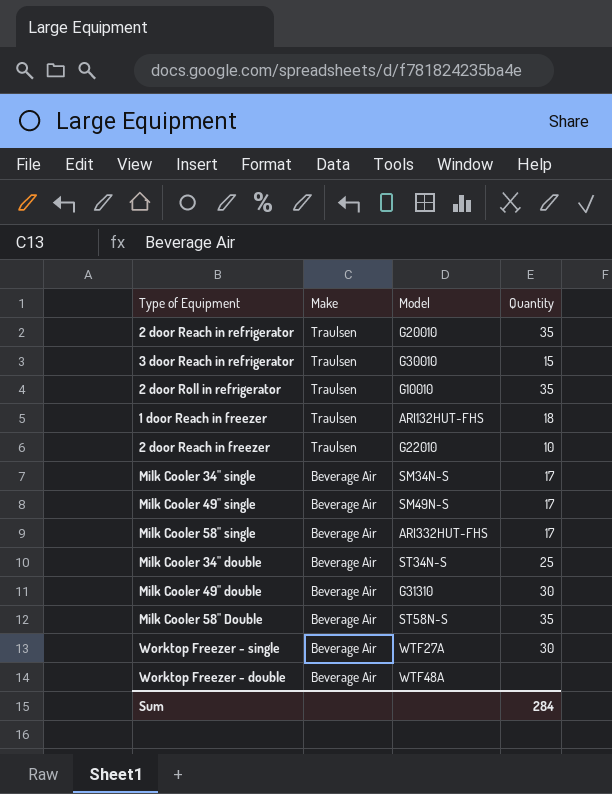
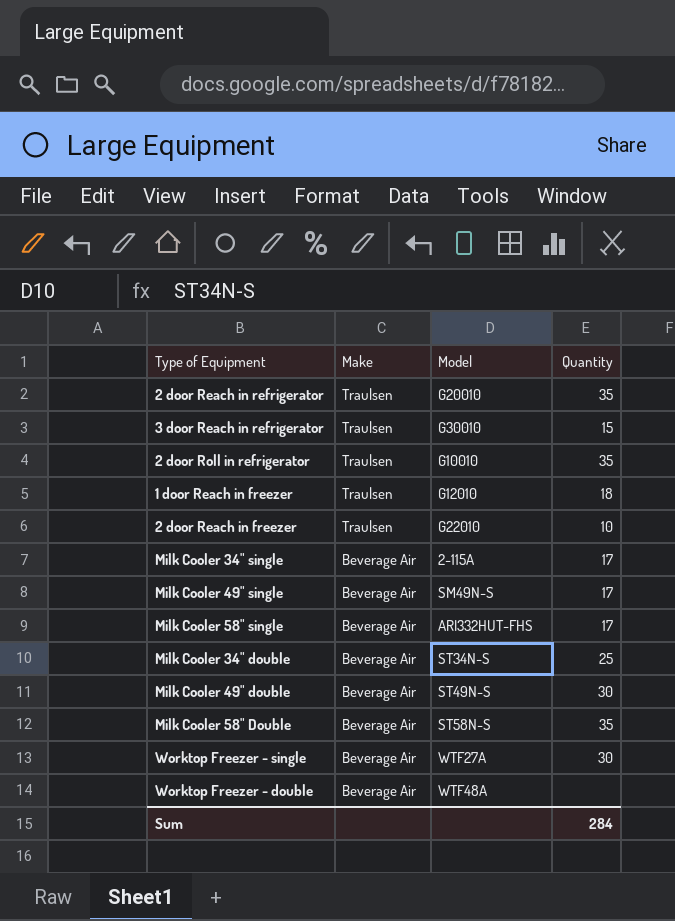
1 door Reach in freezer | Model: ARI132HUT-FHS -> G12010
Milk Cooler 34" single | Model: SM34N-S -> 2-115A
Milk Cooler 49" double | Model: G31310 -> ST49N-S

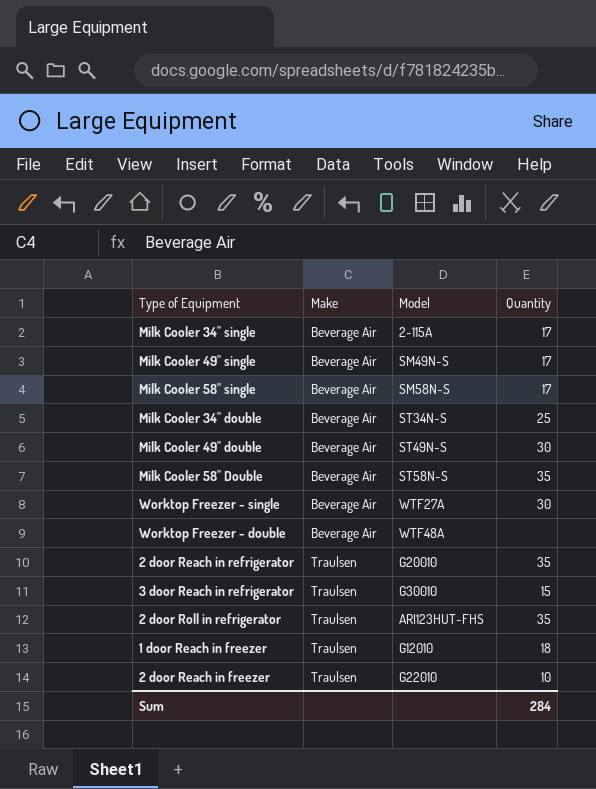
row order: Make descending -> Make ascending
Milk Cooler 58" single | Model: ARI332HUT-FHS -> SM58N-S
2 door Roll in refrigerator | Model: G10010 -> ARI123HUT-FHS

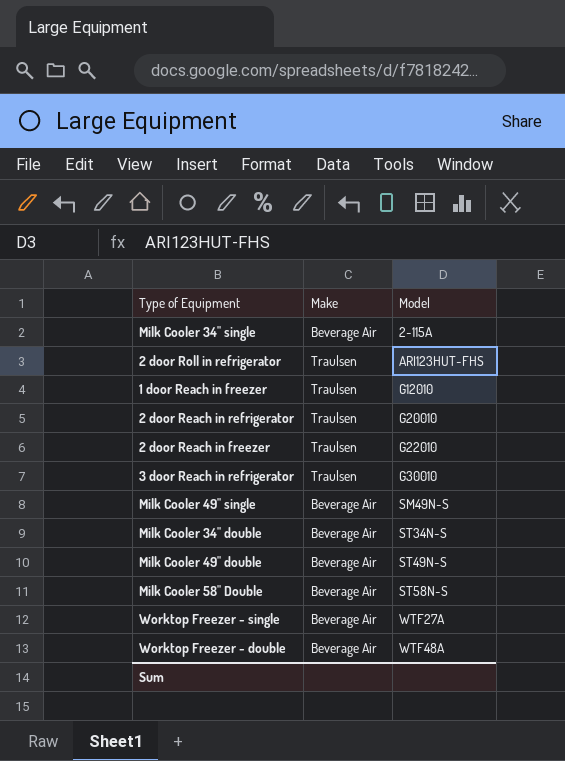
row order: Make ascending -> Model ascending
column Quantity | position: 4 -> none
row Milk Cooler 58" single: Beverage Air | SM58N-S | 17 -> none

